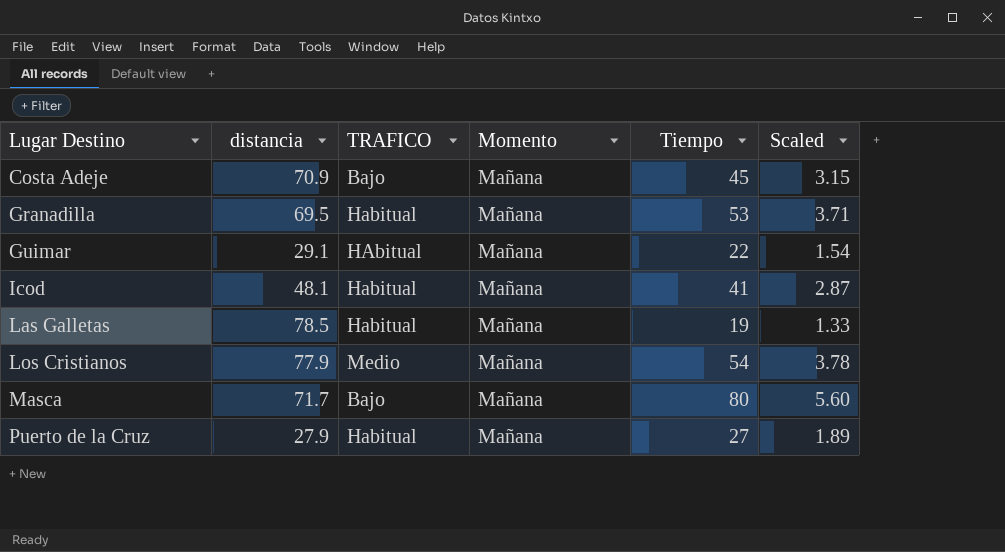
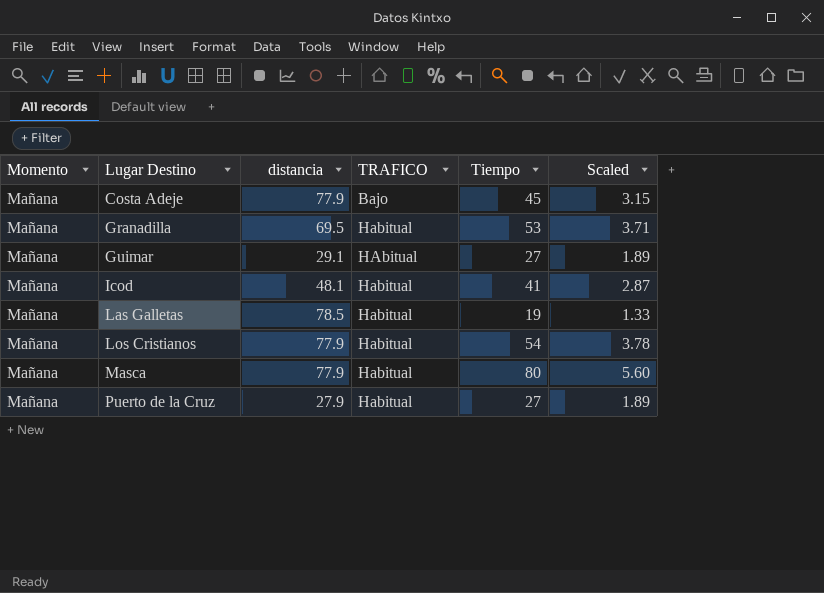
column Momento | position: 4 -> 1
Costa Adeje | distancia: 70.9 -> 77.9
Guimar | Tiempo: 22 -> 27
Guimar | Scaled: 1.54 -> 1.89
Los Cristianos | TRAFICO: Medio -> Habitual
Masca | distancia: 71.7 -> 77.9
Masca | TRAFICO: Bajo -> Habitual

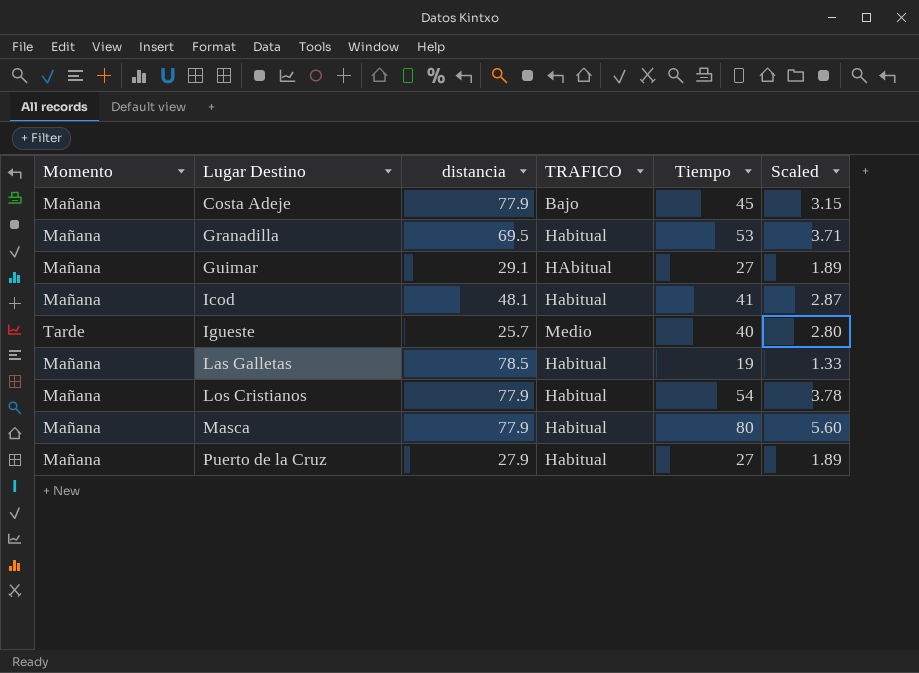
row Igueste: none -> Tarde | 25.7 | Medio | 40 | 2.80

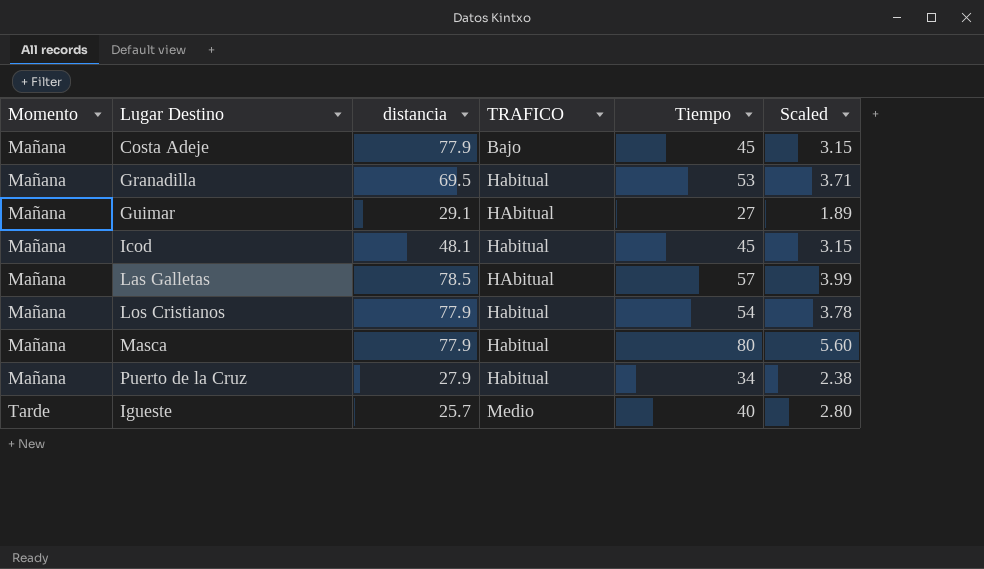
row order: Lugar Destino ascending -> Momento ascending
Icod | Tiempo: 41 -> 45
Icod | Scaled: 2.87 -> 3.15
Las Galletas | TRAFICO: Habitual -> HAbitual
Las Galletas | Tiempo: 19 -> 57
Las Galletas | Scaled: 1.33 -> 3.99
Puerto de la Cruz | Tiempo: 27 -> 34
Puerto de la Cruz | Scaled: 1.89 -> 2.38

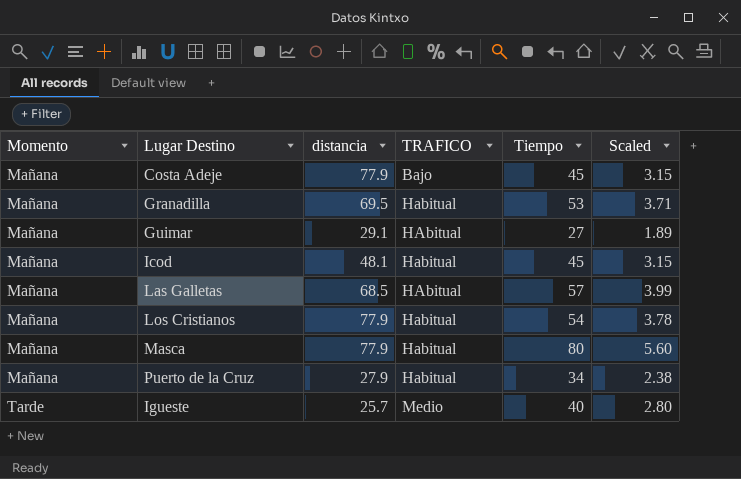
Las Galletas | distancia: 78.5 -> 68.5

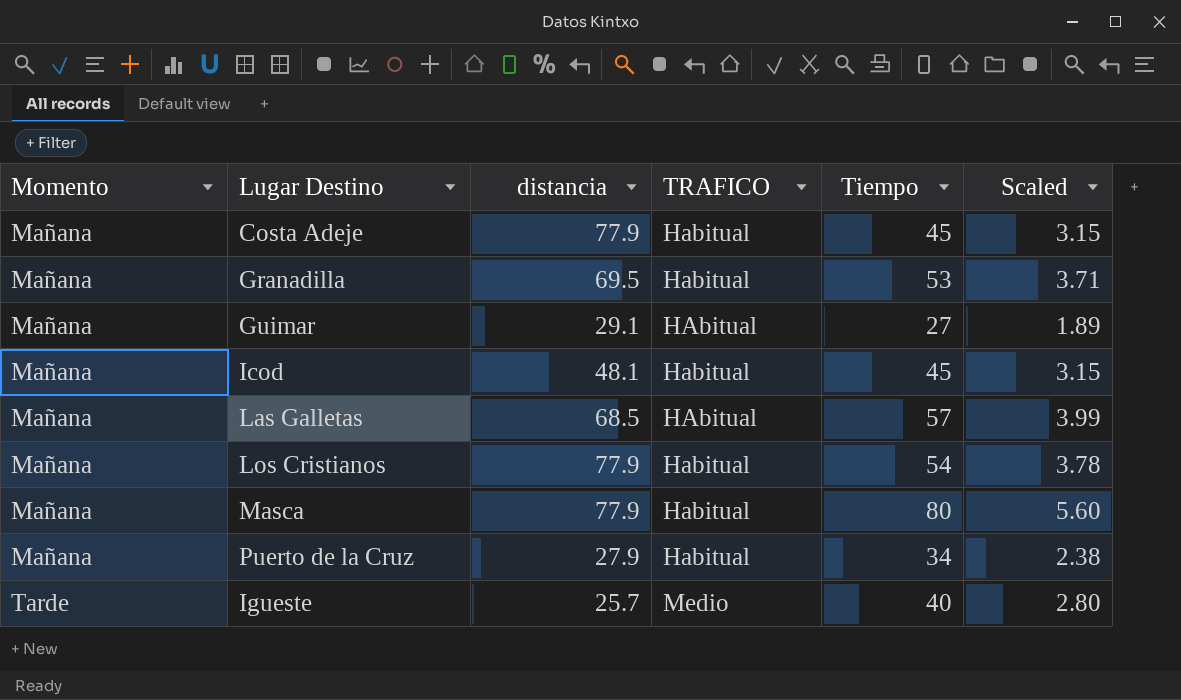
Costa Adeje | TRAFICO: Bajo -> Habitual

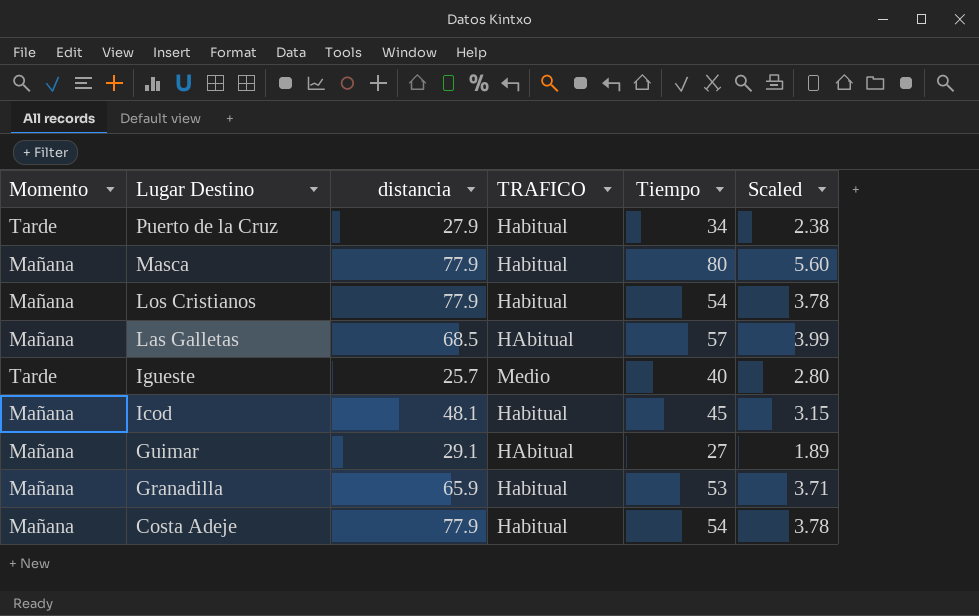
row order: Momento ascending -> Lugar Destino descending
Puerto de la Cruz | Momento: Mañana -> Tarde
Granadilla | distancia: 69.5 -> 65.9
Costa Adeje | Tiempo: 45 -> 54
Costa Adeje | Scaled: 3.15 -> 3.78

